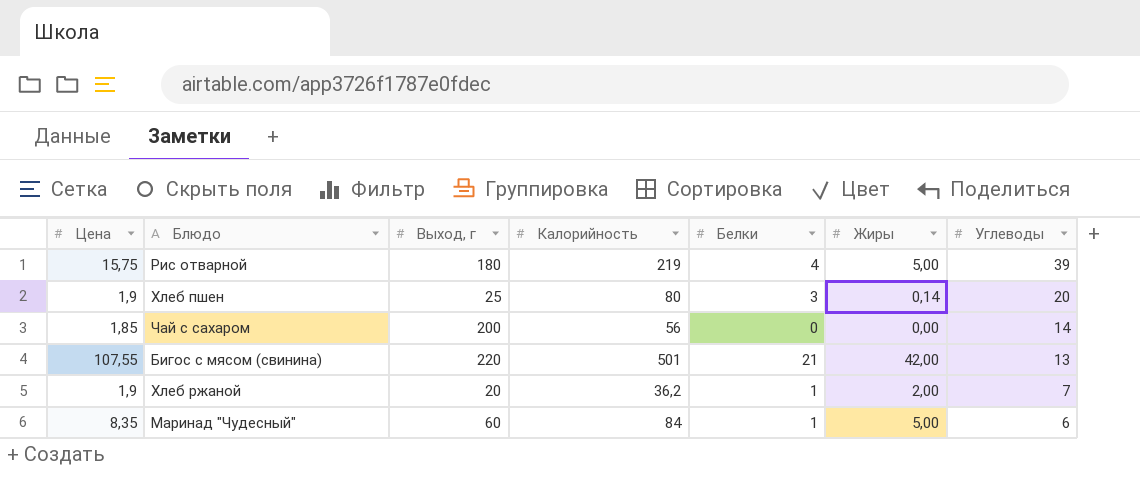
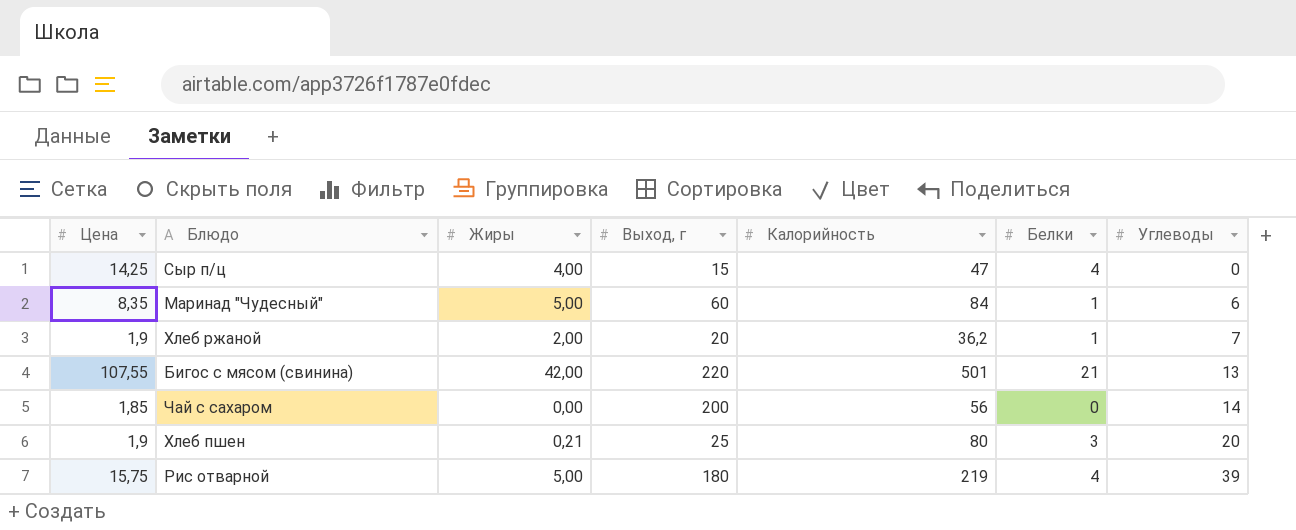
row order: Углеводы descending -> Углеводы ascending
column Жиры | position: 6 -> 3
row Сыр п/ц: none -> 14,25 | 4,00 | 15 | 47 | 4 | 0
Хлеб пшен | Жиры: 0,14 -> 0,21

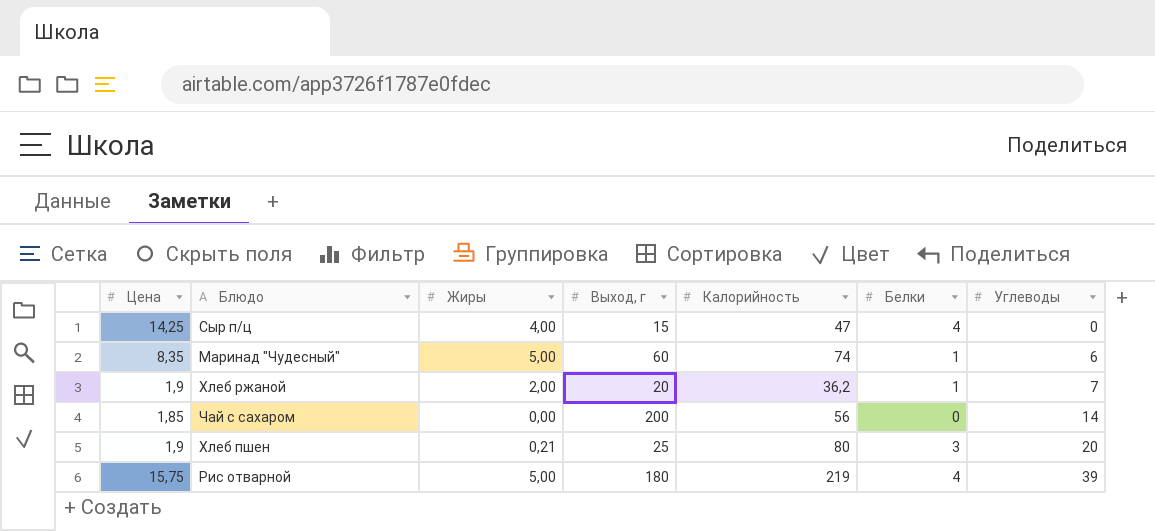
row Бигос с мясом (свинина): 107,55 | 42,00 | 220 | 501 | 21 | 13 -> none
Маринад "Чудесный" | Калорийность: 84 -> 74

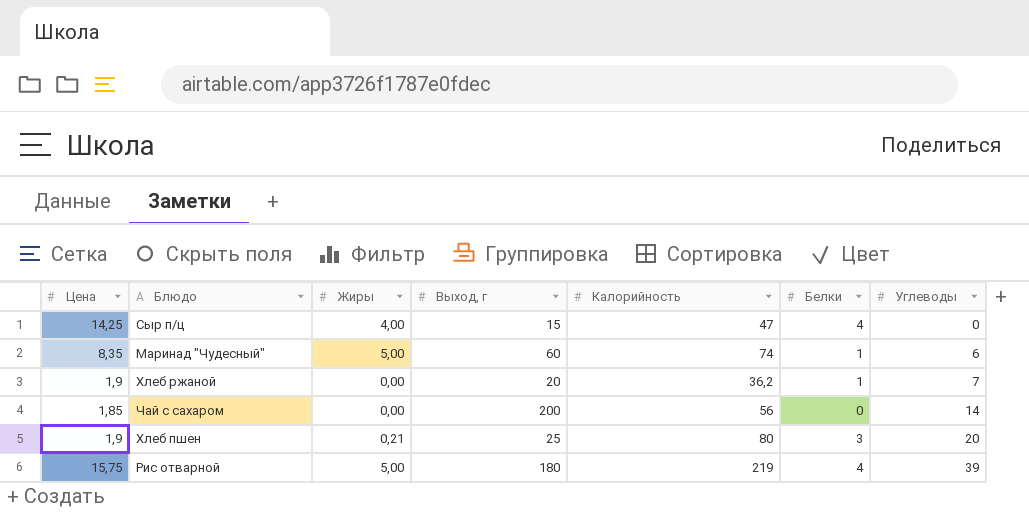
Хлеб ржаной | Жиры: 2,00 -> 0,00

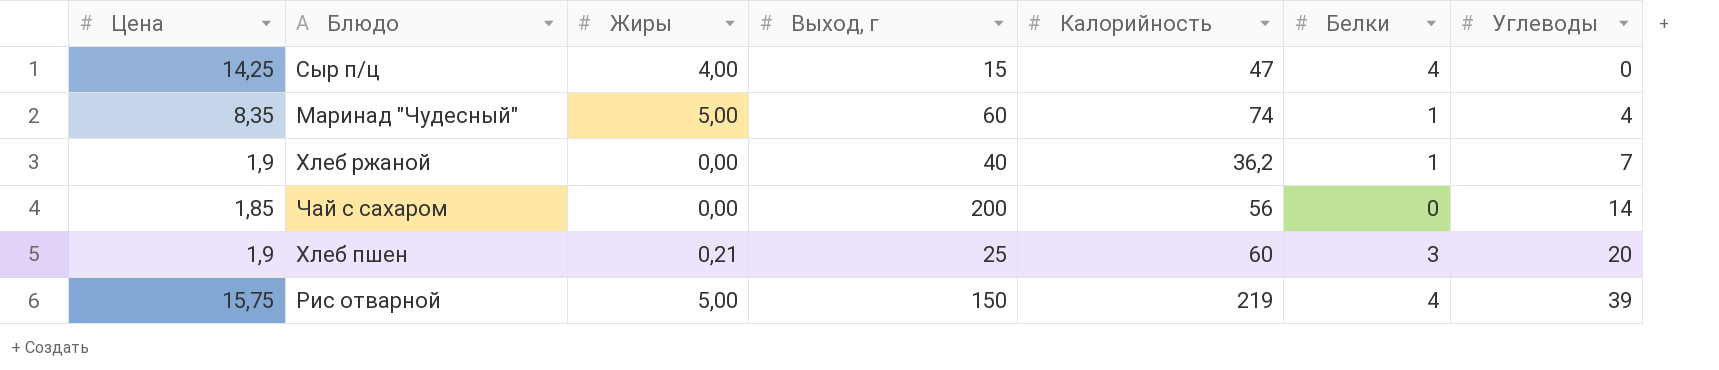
Маринад "Чудесный" | Углеводы: 6 -> 4
Хлеб ржаной | Выход, г: 20 -> 40
Хлеб пшен | Калорийность: 80 -> 60
Рис отварной | Выход, г: 180 -> 150

